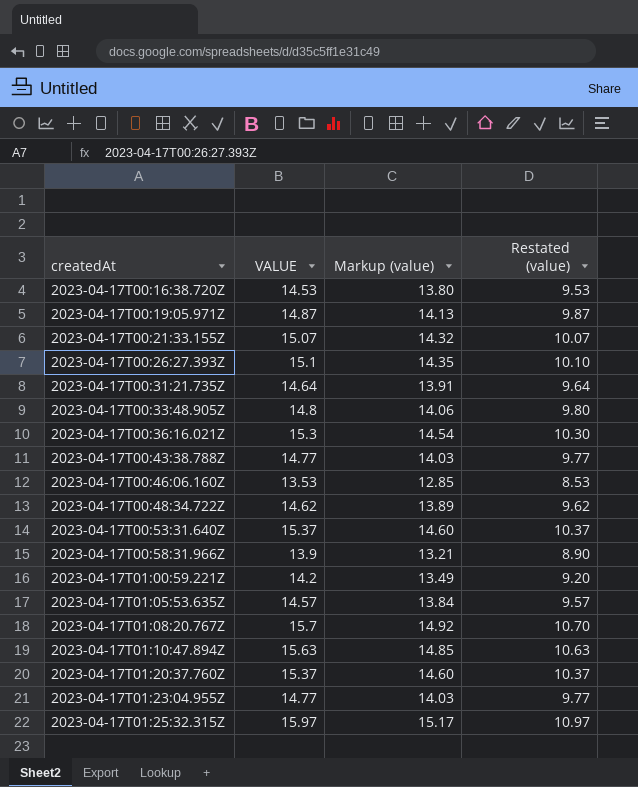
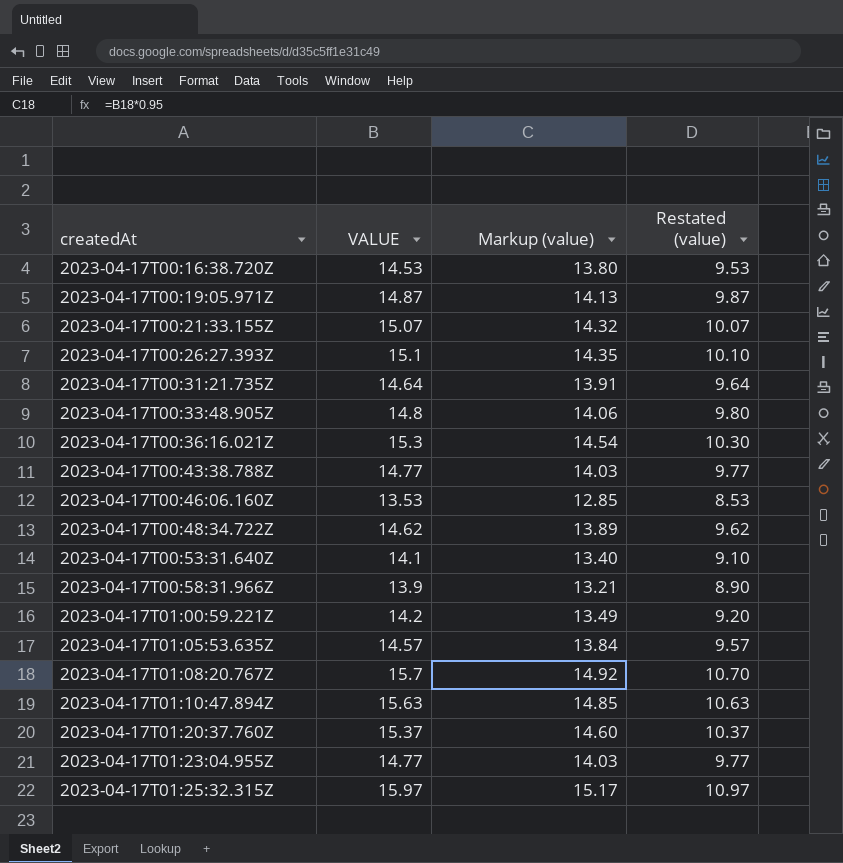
2023-04-17T00:53:31.640Z | VALUE: 15.37 -> 14.1
2023-04-17T00:53:31.640Z | Markup (value): 14.60 -> 13.40
2023-04-17T00:53:31.640Z | Restated (value): 10.37 -> 9.10

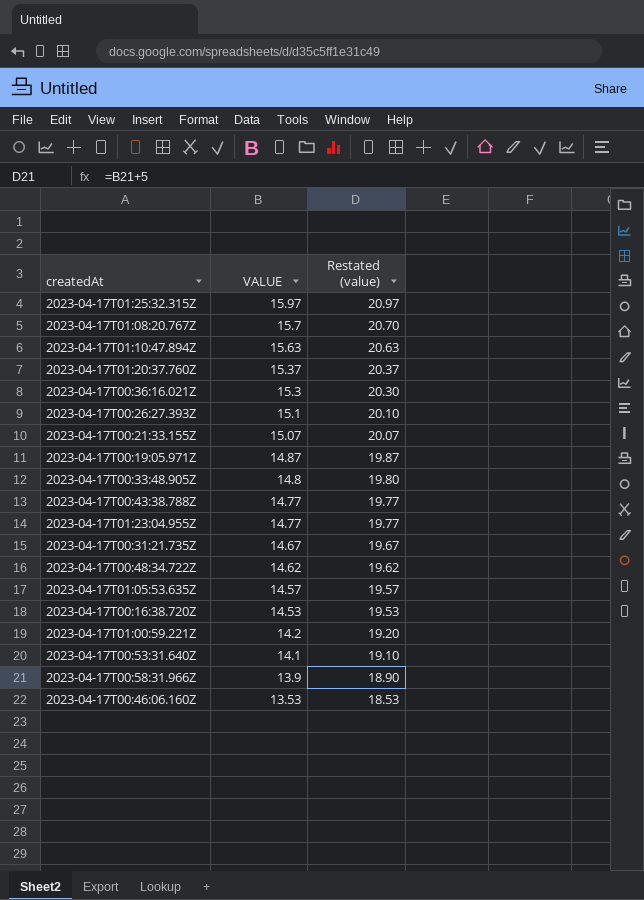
row order: createdAt ascending -> VALUE descending
column Markup (value) | formula: [VALUE] * 0.95 -> none
column Restated (value) | formula: [VALUE] - 5 -> [VALUE] + 5
2023-04-17T00:31:21.735Z | VALUE: 14.64 -> 14.67

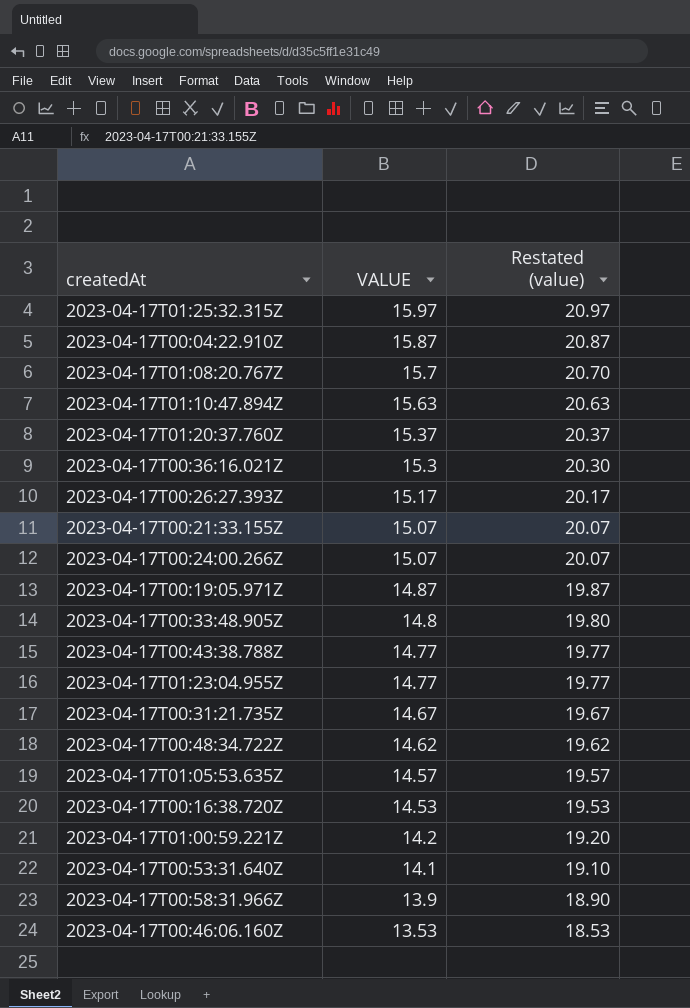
row 2023-04-17T00:04:22.910Z: none -> 15.87 | 20.87
2023-04-17T00:26:27.393Z | VALUE: 15.1 -> 15.17
2023-04-17T00:26:27.393Z | Restated (value): 20.10 -> 20.17
row 2023-04-17T00:24:00.266Z: none -> 15.07 | 20.07

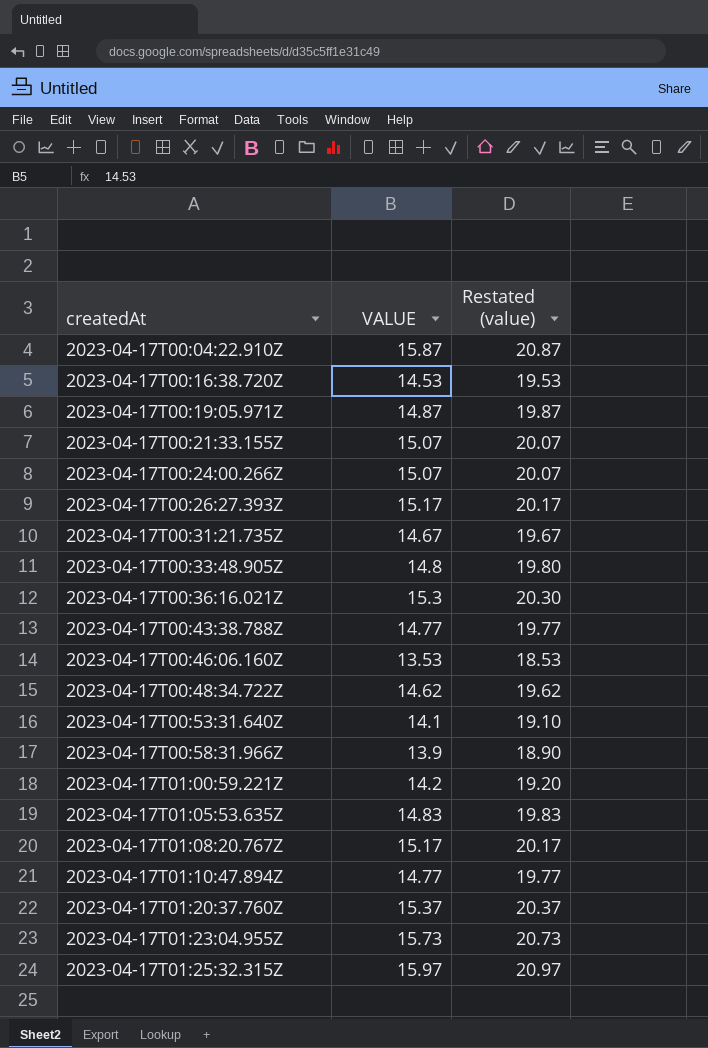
row order: VALUE descending -> createdAt ascending
2023-04-17T01:05:53.635Z | VALUE: 14.57 -> 14.83
2023-04-17T01:05:53.635Z | Restated (value): 19.57 -> 19.83
2023-04-17T01:08:20.767Z | VALUE: 15.7 -> 15.17
2023-04-17T01:08:20.767Z | Restated (value): 20.70 -> 20.17
2023-04-17T01:10:47.894Z | VALUE: 15.63 -> 14.77
2023-04-17T01:10:47.894Z | Restated (value): 20.63 -> 19.77
2023-04-17T01:23:04.955Z | VALUE: 14.77 -> 15.73
2023-04-17T01:23:04.955Z | Restated (value): 19.77 -> 20.73

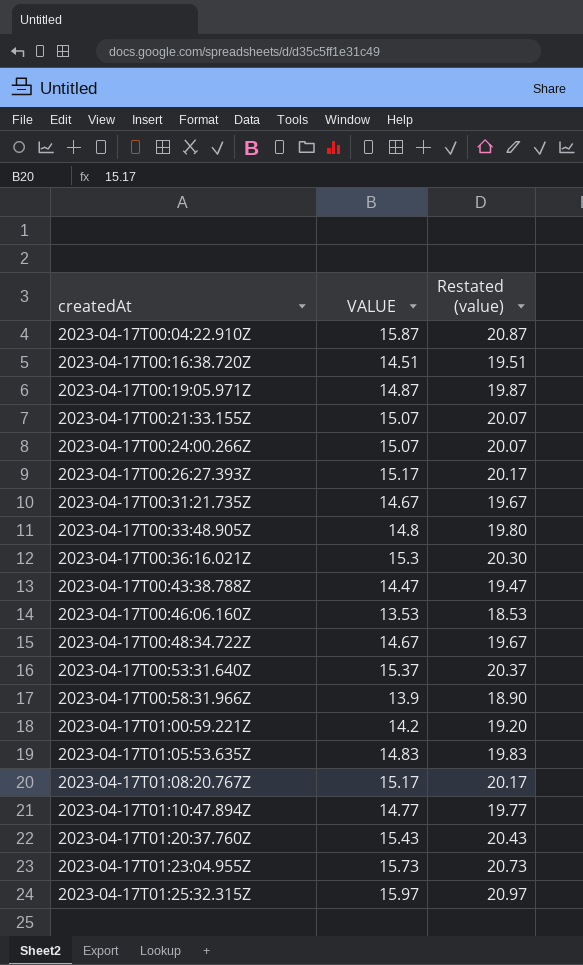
2023-04-17T00:16:38.720Z | VALUE: 14.53 -> 14.51
2023-04-17T00:16:38.720Z | Restated (value): 19.53 -> 19.51
2023-04-17T00:43:38.788Z | VALUE: 14.77 -> 14.47
2023-04-17T00:43:38.788Z | Restated (value): 19.77 -> 19.47
2023-04-17T00:48:34.722Z | VALUE: 14.62 -> 14.67
2023-04-17T00:48:34.722Z | Restated (value): 19.62 -> 19.67
2023-04-17T00:53:31.640Z | VALUE: 14.1 -> 15.37
2023-04-17T00:53:31.640Z | Restated (value): 19.10 -> 20.37
2023-04-17T01:20:37.760Z | VALUE: 15.37 -> 15.43
2023-04-17T01:20:37.760Z | Restated (value): 20.37 -> 20.43

